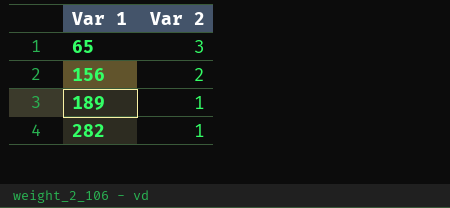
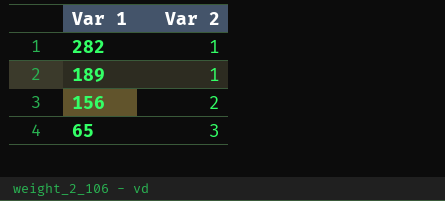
row order: Var 1 ascending -> Var 1 descending

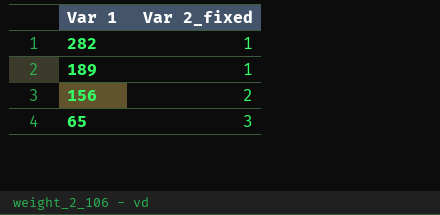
column name: Var 2 -> Var 2_fixed

